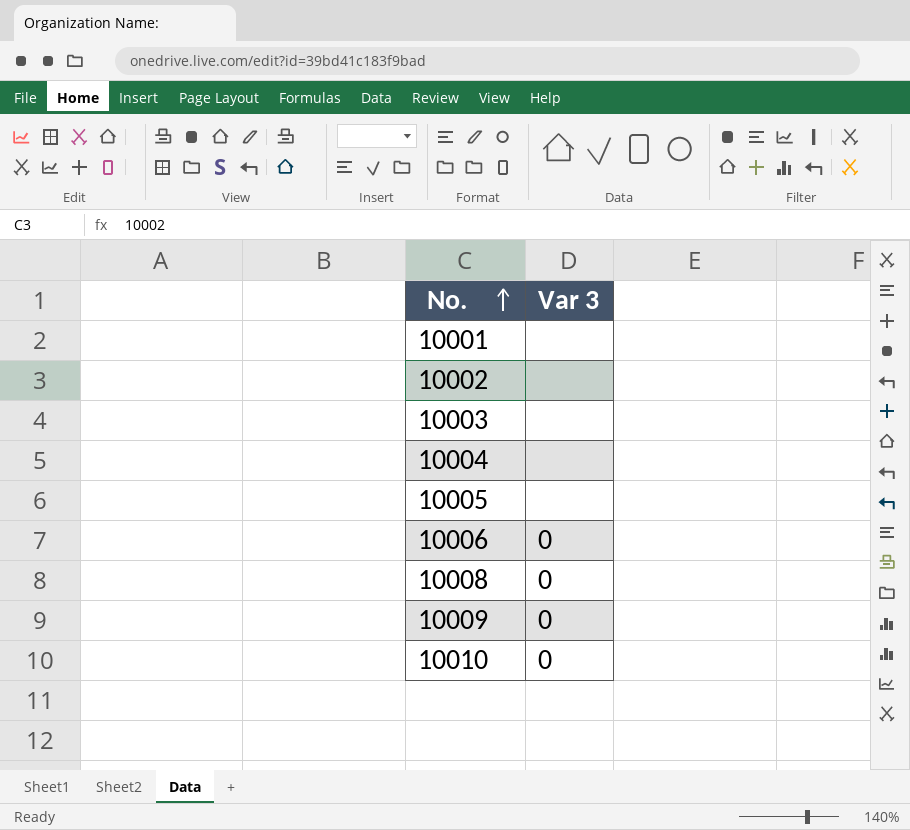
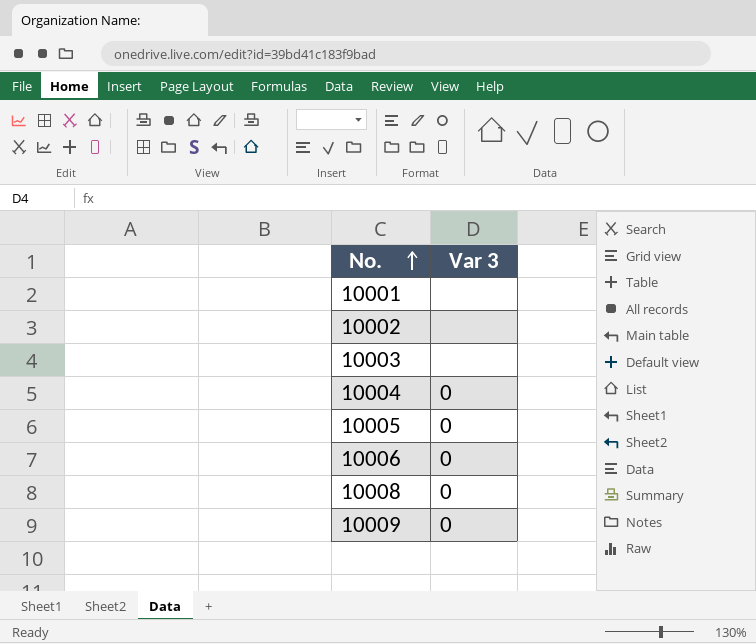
row 10010: 0 -> none
10004 | Var 3: none -> 0
10005 | Var 3: none -> 0

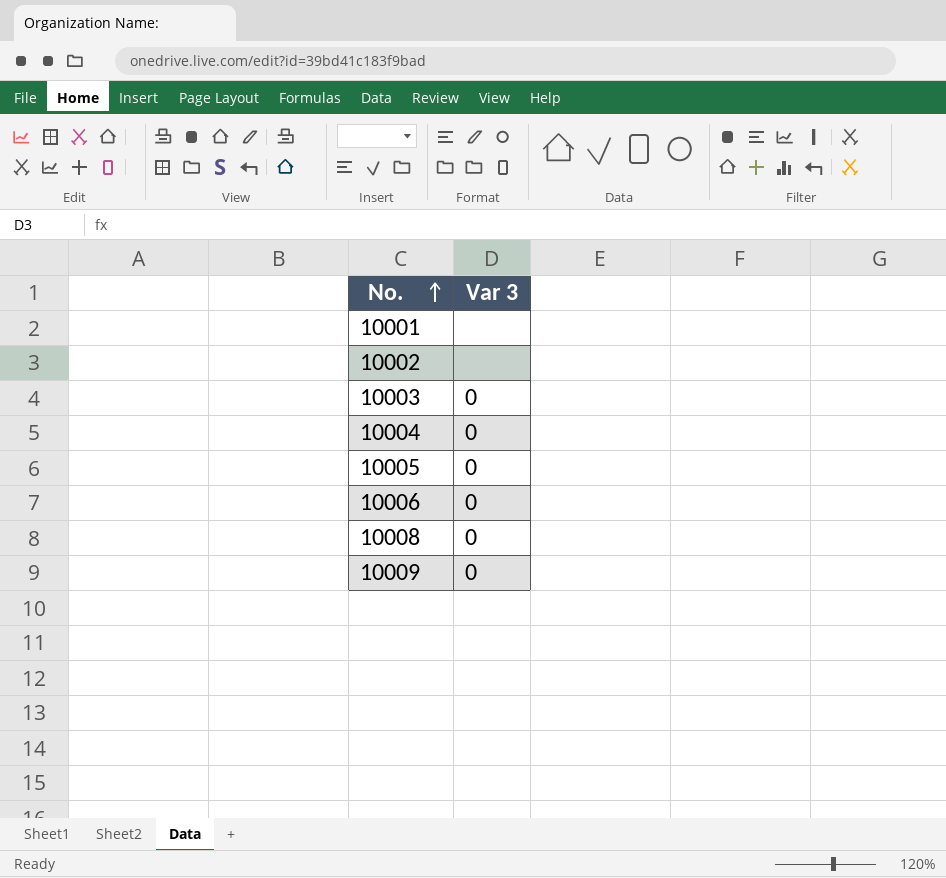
10003 | Var 3: none -> 0

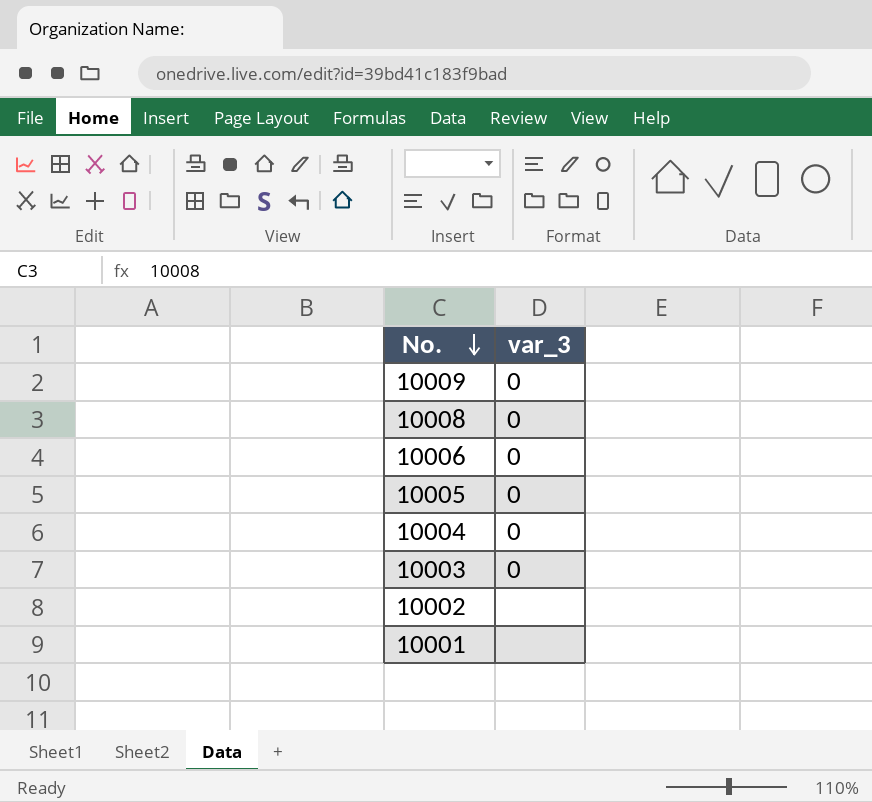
row order: No. ascending -> No. descending
column name: Var 3 -> var_3

